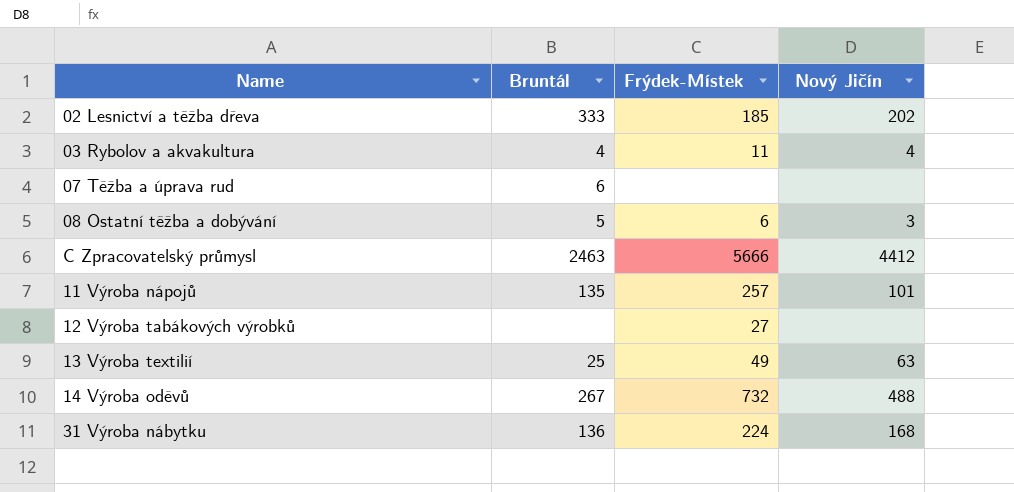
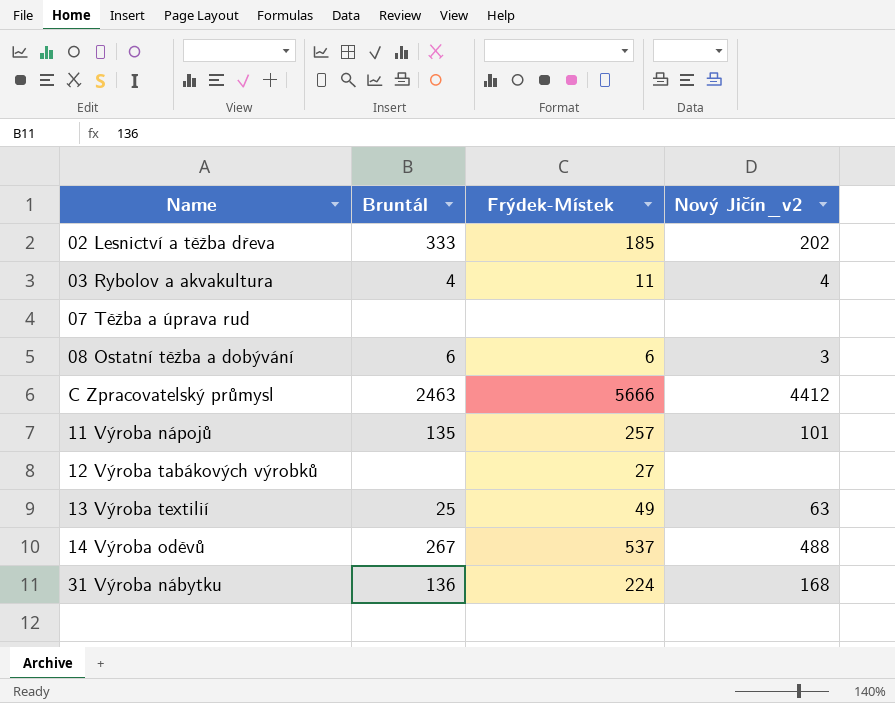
column name: Nový Jičín -> Nový Jičín_v2
07 Těžba a úprava rud | Bruntál: 6 -> none
08 Ostatní těžba a dobývání | Bruntál: 5 -> 6
14 Výroba oděvů | Frýdek-Místek: 732 -> 537

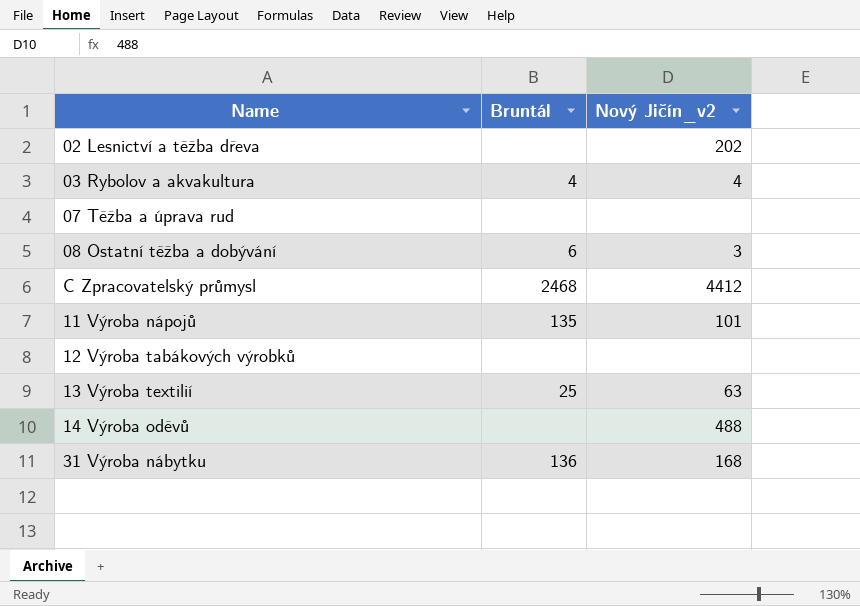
column Frýdek-Místek | position: 3 -> none
02 Lesnictví a těžba dřeva | Bruntál: 333 -> none
C Zpracovatelský průmysl | Bruntál: 2463 -> 2468
14 Výroba oděvů | Bruntál: 267 -> none

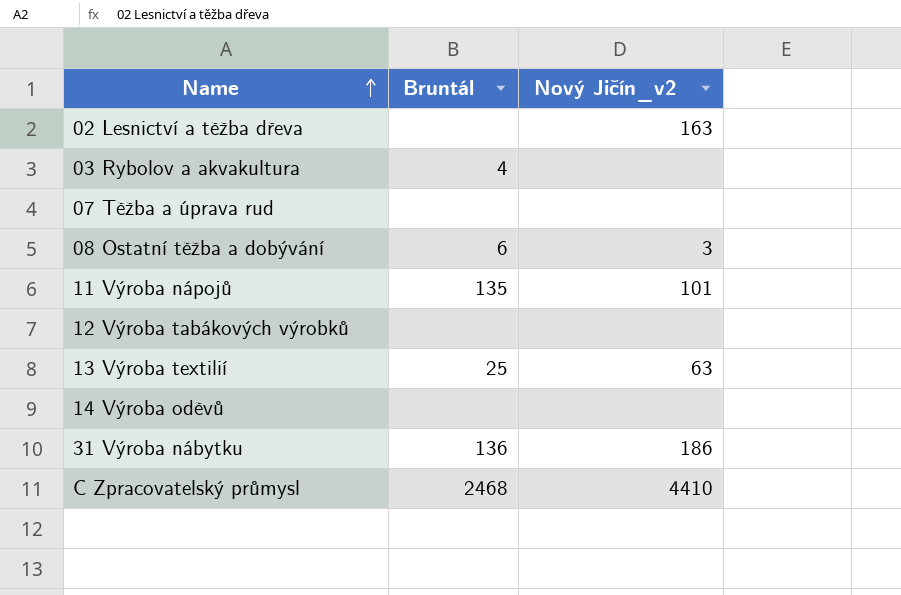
row order: none -> Name ascending
02 Lesnictví a těžba dřeva | Nový Jičín_v2: 202 -> 163
03 Rybolov a akvakultura | Nový Jičín_v2: 4 -> none
14 Výroba oděvů | Nový Jičín_v2: 488 -> none
31 Výroba nábytku | Nový Jičín_v2: 168 -> 186
C Zpracovatelský průmysl | Nový Jičín_v2: 4412 -> 4410

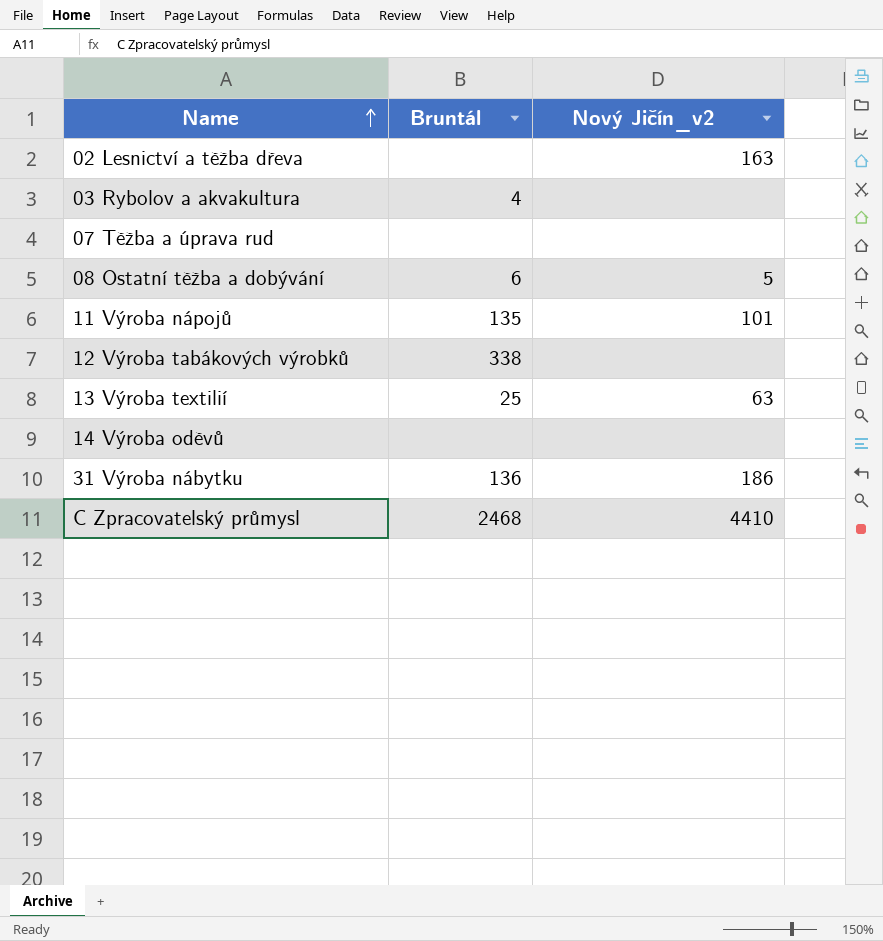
08 Ostatní těžba a dobývání | Nový Jičín_v2: 3 -> 5
12 Výroba tabákových výrobků | Bruntál: none -> 338

